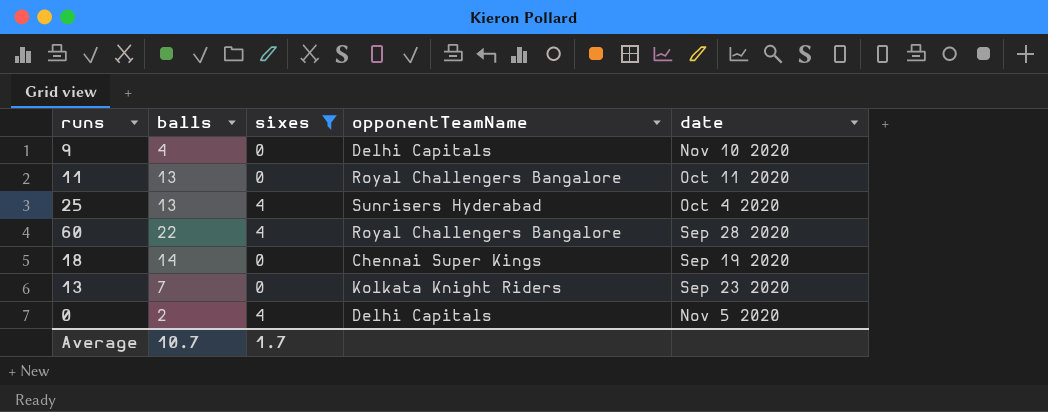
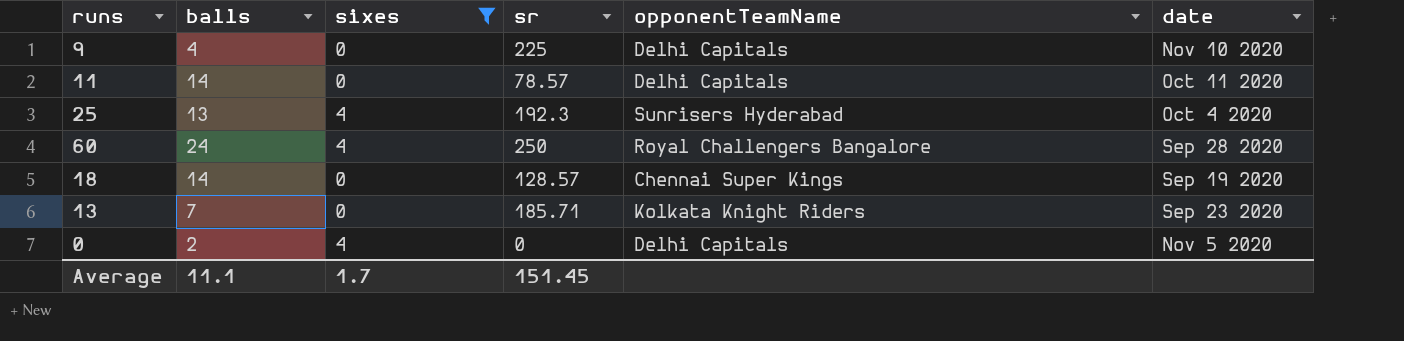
column sr | position: none -> 4
11 | balls: 13 -> 14
11 | opponentTeamName: Royal Challengers Bangalore -> Delhi Capitals
60 | balls: 22 -> 24
Average | balls: 10.7 -> 11.1

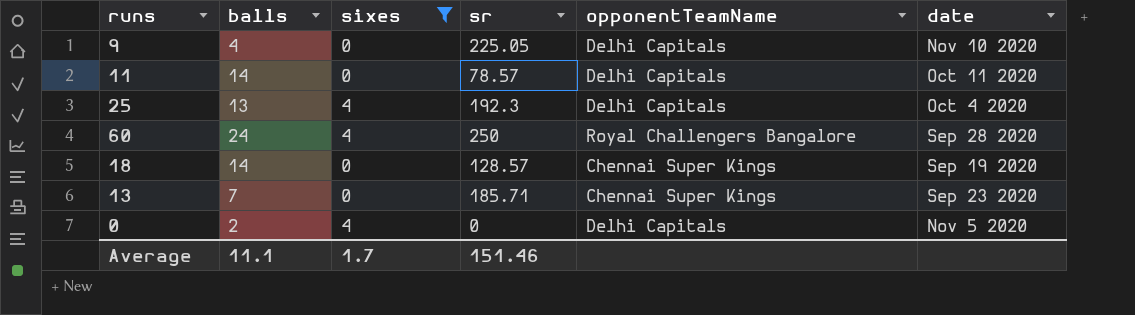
9 | sr: 225 -> 225.05
25 | opponentTeamName: Sunrisers Hyderabad -> Delhi Capitals
13 | opponentTeamName: Kolkata Knight Riders -> Chennai Super Kings
Average | sr: 151.45 -> 151.46

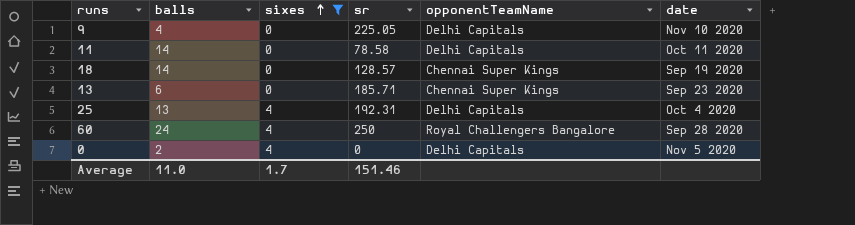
row order: none -> sixes ascending
11 | sr: 78.57 -> 78.58
13 | balls: 7 -> 6
25 | sr: 192.3 -> 192.31
Average | balls: 11.1 -> 11.0

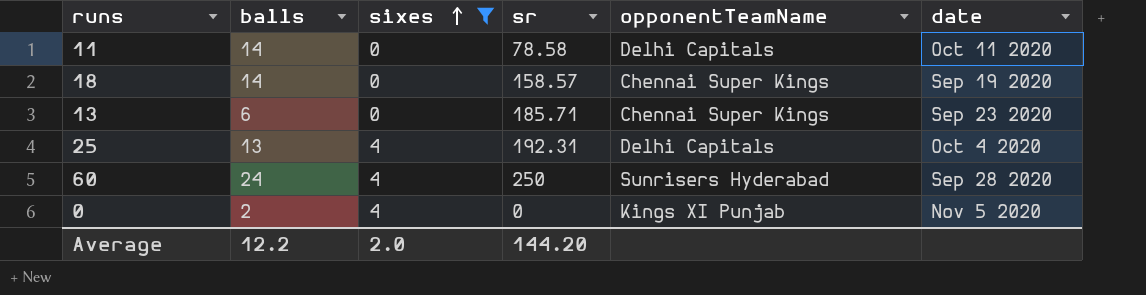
row 9: 4 | 0 | 225.05 | Delhi Capitals | Nov 10 2020 -> none
18 | sr: 128.57 -> 158.57
60 | opponentTeamName: Royal Challengers Bangalore -> Sunrisers Hyderabad
0 | opponentTeamName: Delhi Capitals -> Kings XI Punjab
Average | balls: 11.0 -> 12.2
Average | sixes: 1.7 -> 2.0
Average | sr: 151.46 -> 144.20

